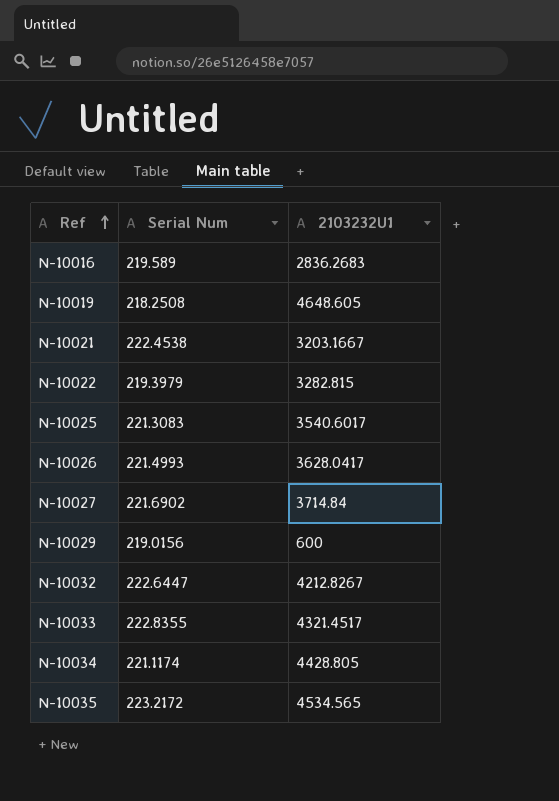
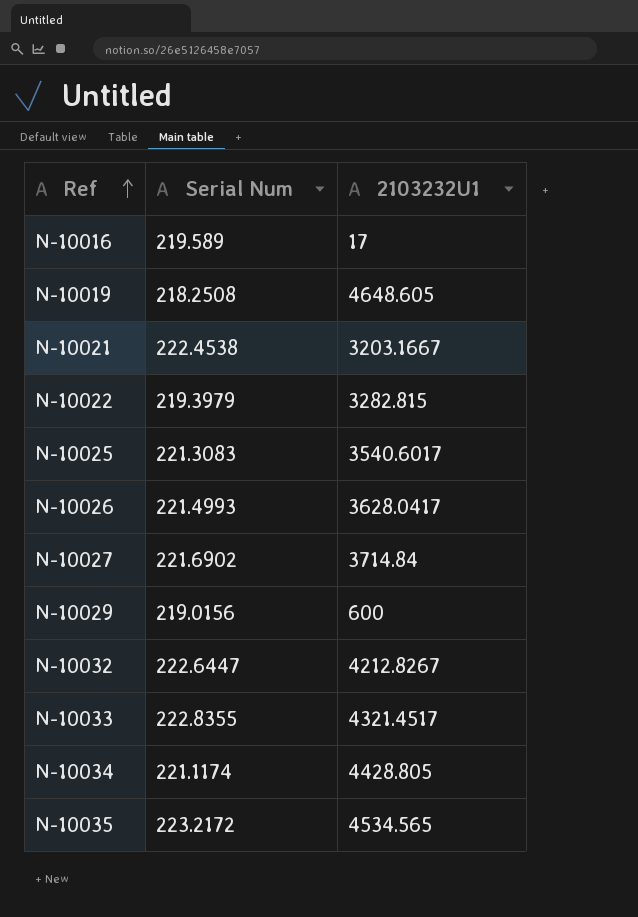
N-10016 | 2103232U1: 2836.2683 -> 17

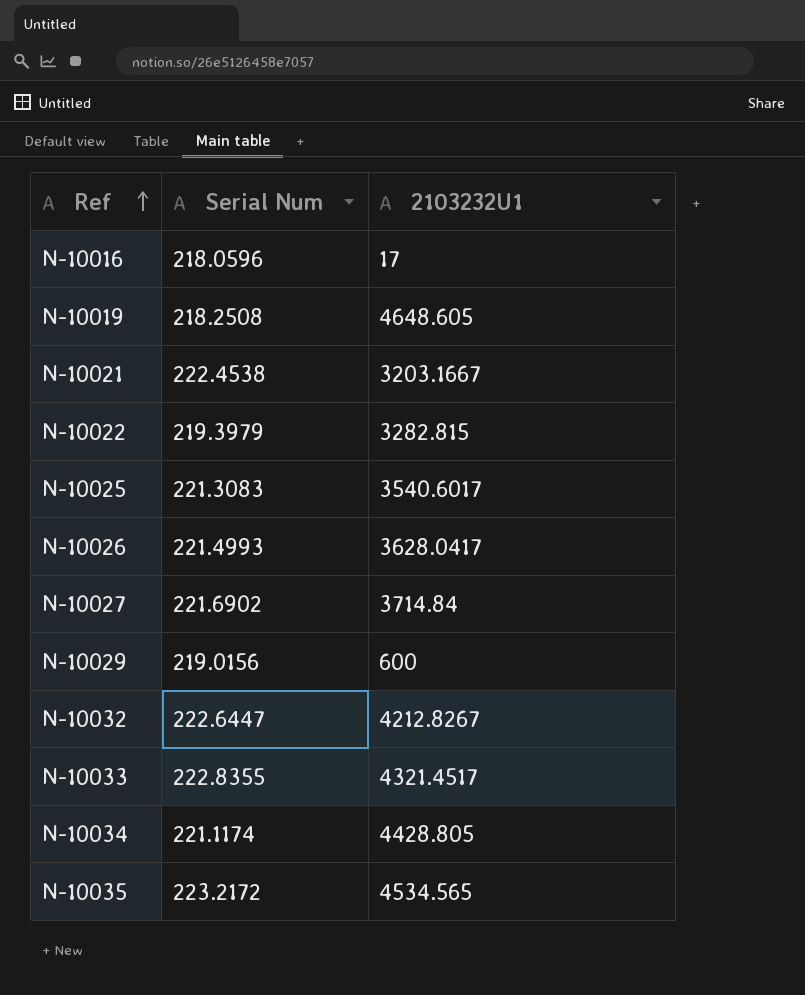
N-10016 | Serial Num: 219.589 -> 218.0596

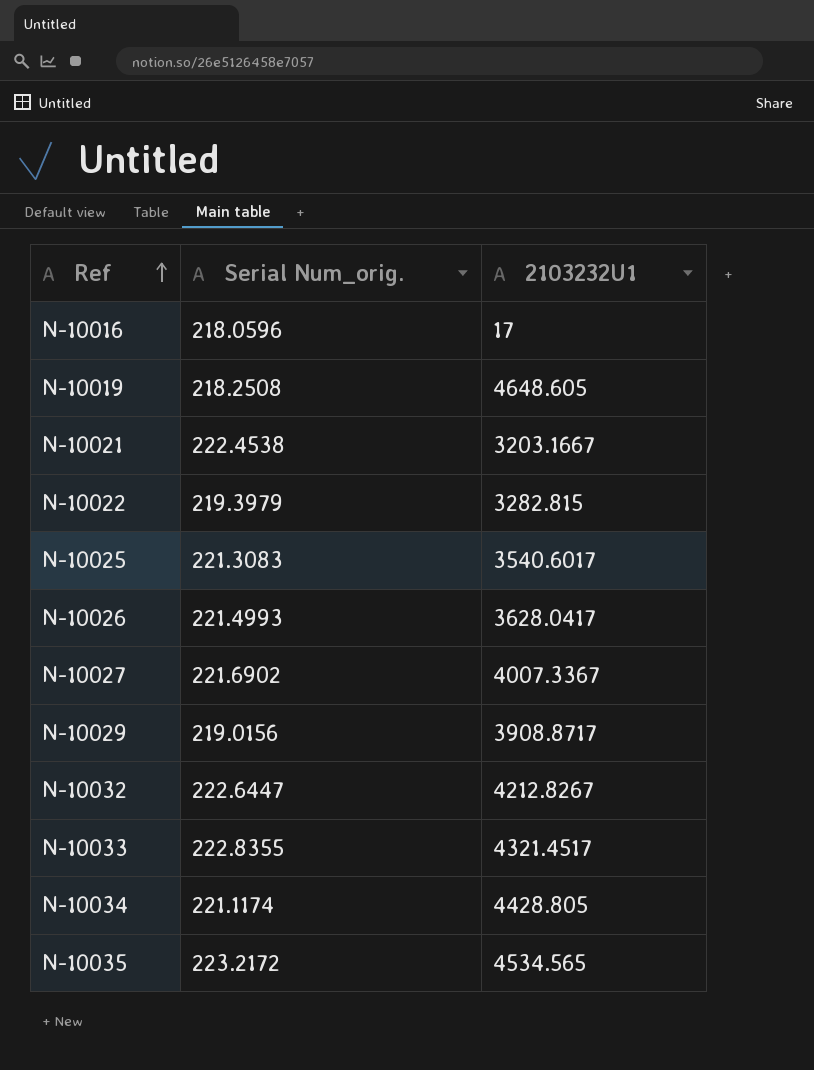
column name: Serial Num -> Serial Num_orig.
N-10027 | 2103232U1: 3714.84 -> 4007.3367
N-10029 | 2103232U1: 600 -> 3908.8717

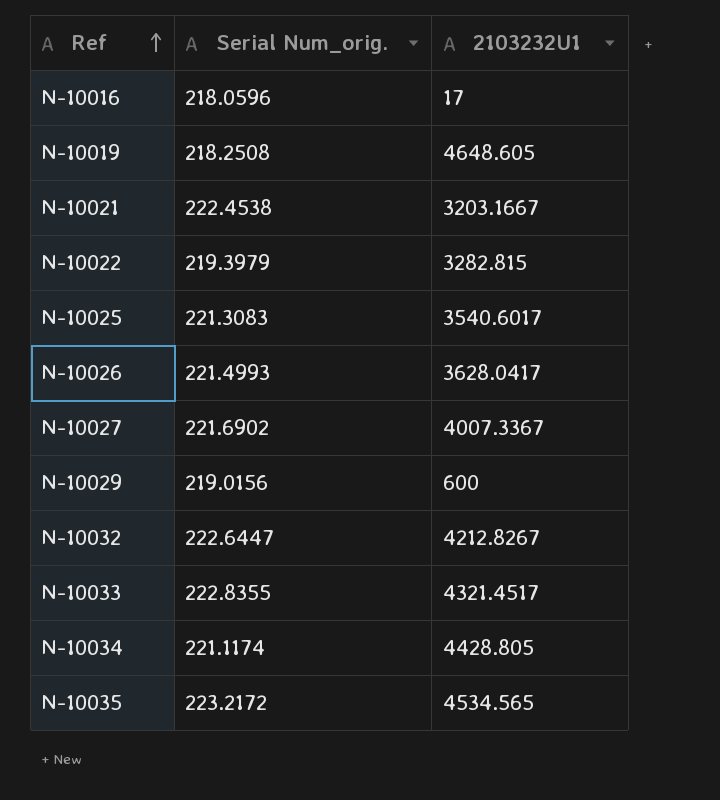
N-10029 | 2103232U1: 3908.8717 -> 600

